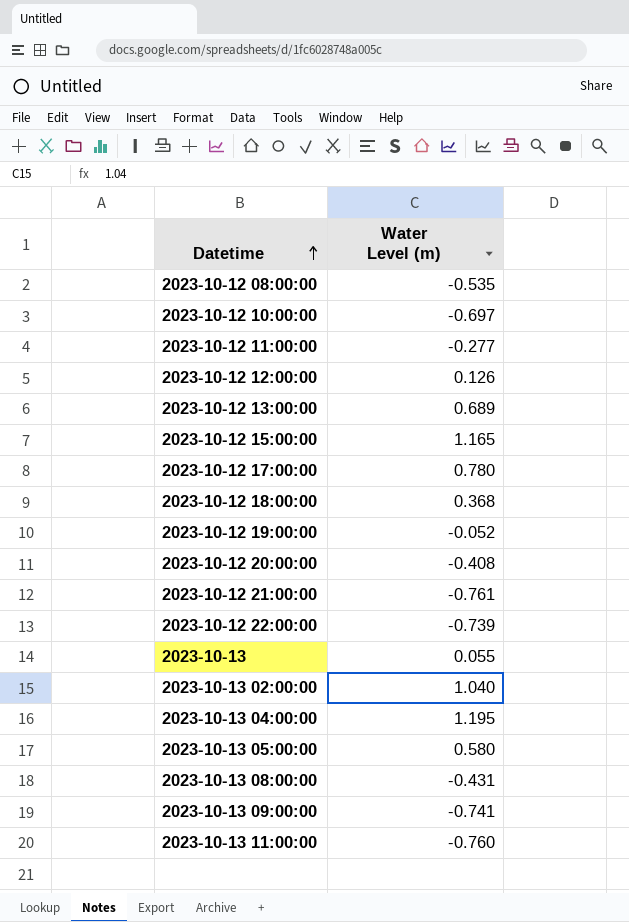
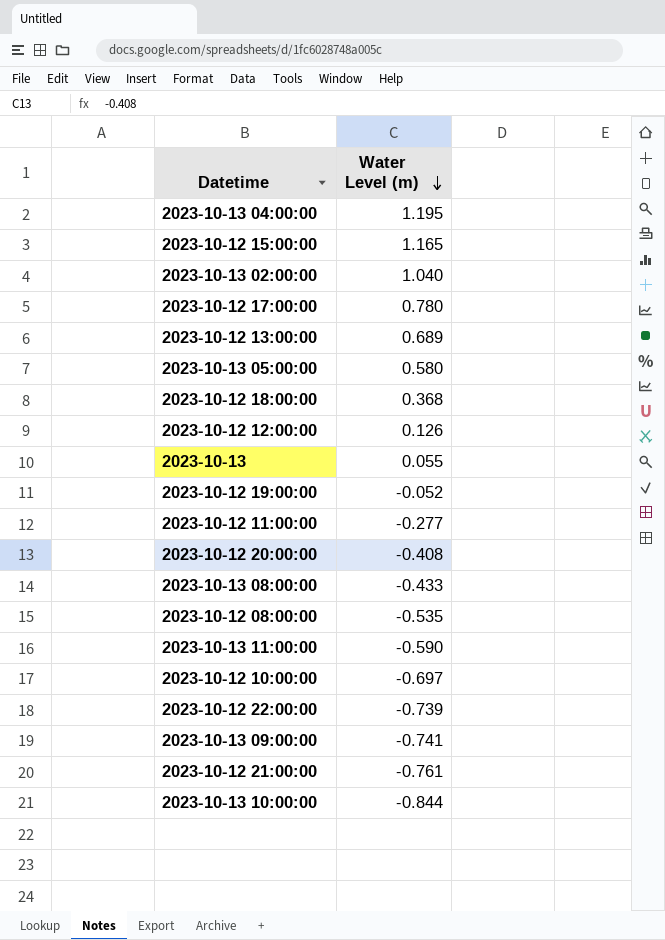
row order: Datetime ascending -> Water Level (m) descending
2023-10-13 08:00:00 | Water Level (m): -0.431 -> -0.433
2023-10-13 11:00:00 | Water Level (m): -0.760 -> -0.590
row 2023-10-13 10:00:00: none -> -0.844

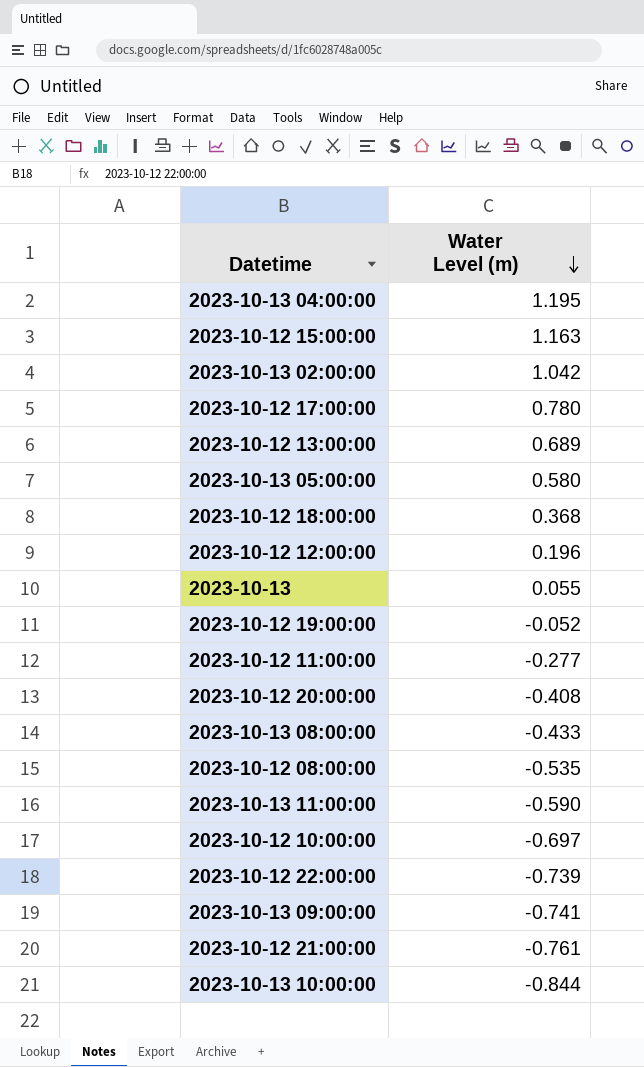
2023-10-12 15:00:00 | Water Level (m): 1.165 -> 1.163
2023-10-13 02:00:00 | Water Level (m): 1.040 -> 1.042
2023-10-12 12:00:00 | Water Level (m): 0.126 -> 0.196

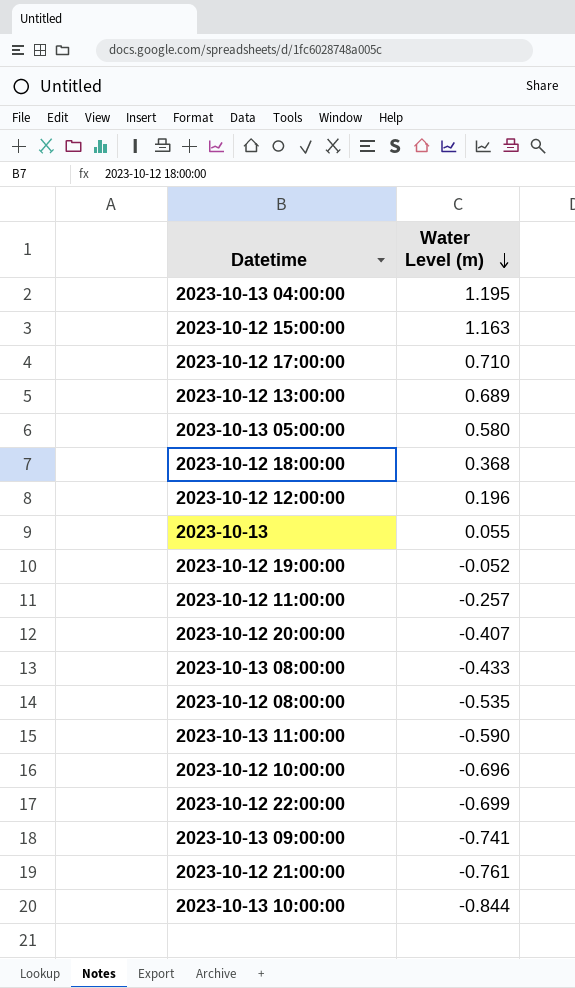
row 2023-10-13 02:00:00: 1.042 -> none
2023-10-12 17:00:00 | Water Level (m): 0.780 -> 0.710
2023-10-12 11:00:00 | Water Level (m): -0.277 -> -0.257
2023-10-12 20:00:00 | Water Level (m): -0.408 -> -0.407
2023-10-12 10:00:00 | Water Level (m): -0.697 -> -0.696
2023-10-12 22:00:00 | Water Level (m): -0.739 -> -0.699

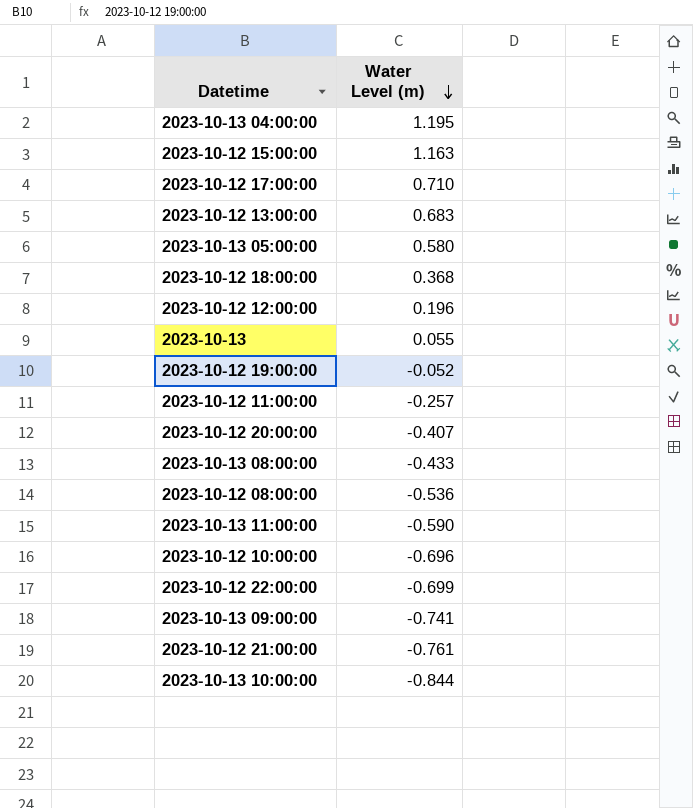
2023-10-12 13:00:00 | Water Level (m): 0.689 -> 0.683
2023-10-12 08:00:00 | Water Level (m): -0.535 -> -0.536

